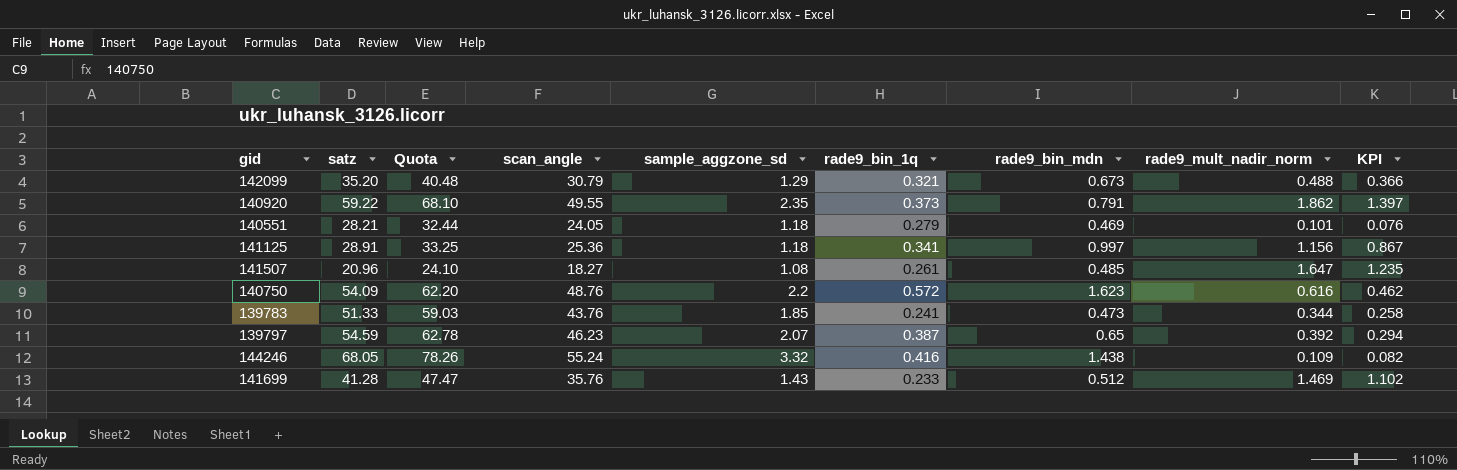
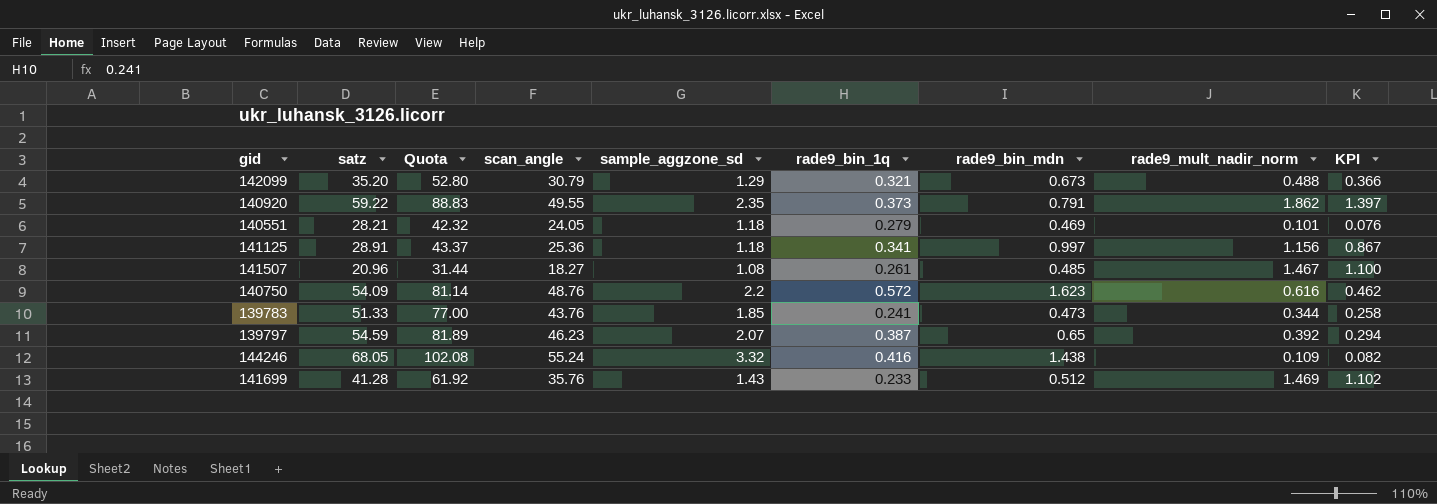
column Quota | formula: [satz] * 1.15 -> [satz] * 1.5
141507 | rade9_mult_nadir_norm: 1.647 -> 1.467
141507 | KPI: 1.235 -> 1.100

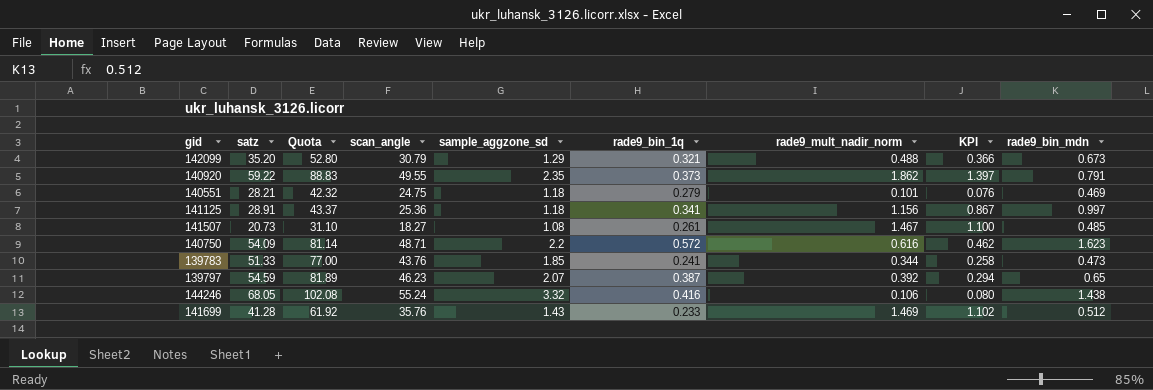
column rade9_bin_mdn | position: 7 -> 9
140551 | scan_angle: 24.05 -> 24.75
141507 | satz: 20.96 -> 20.73
141507 | Quota: 31.44 -> 31.10
140750 | scan_angle: 48.76 -> 48.71
144246 | rade9_mult_nadir_norm: 0.109 -> 0.106
144246 | KPI: 0.082 -> 0.080

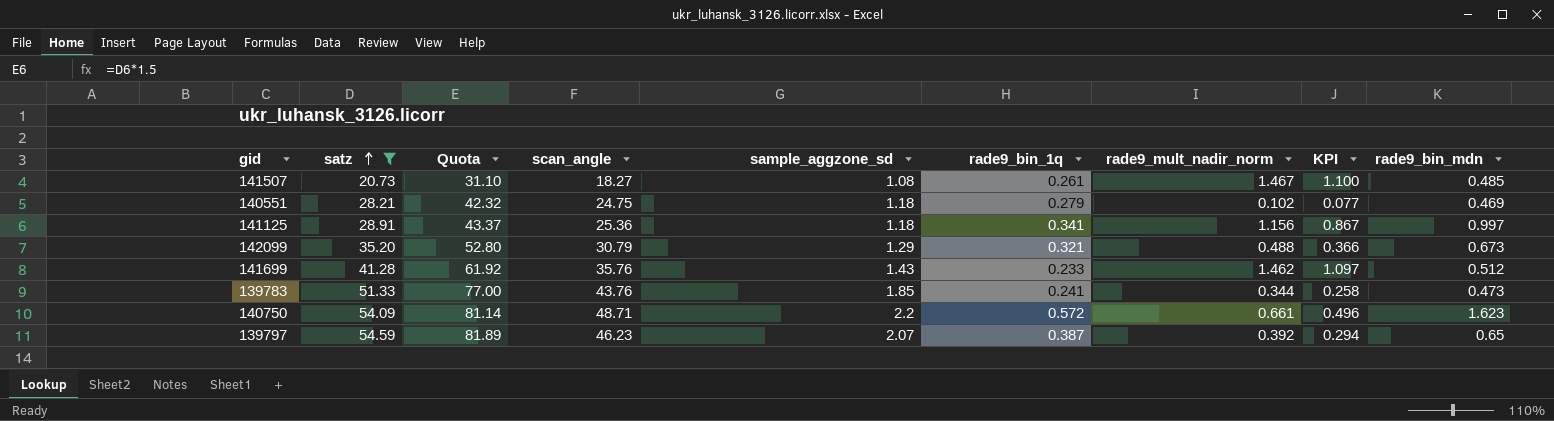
filter: none -> satz <= 54.59
row order: none -> satz ascending
140551 | rade9_mult_nadir_norm: 0.101 -> 0.102
140551 | KPI: 0.076 -> 0.077
141699 | rade9_mult_nadir_norm: 1.469 -> 1.462
141699 | KPI: 1.102 -> 1.097
140750 | rade9_mult_nadir_norm: 0.616 -> 0.661
140750 | KPI: 0.462 -> 0.496

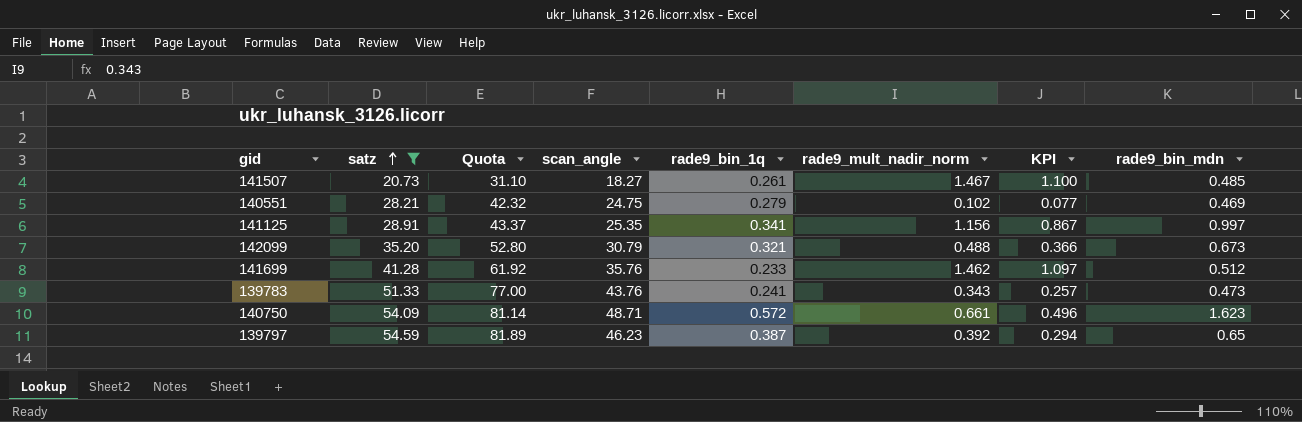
column sample_aggzone_sd | position: 5 -> none
141125 | scan_angle: 25.36 -> 25.35
139783 | rade9_mult_nadir_norm: 0.344 -> 0.343
139783 | KPI: 0.258 -> 0.257

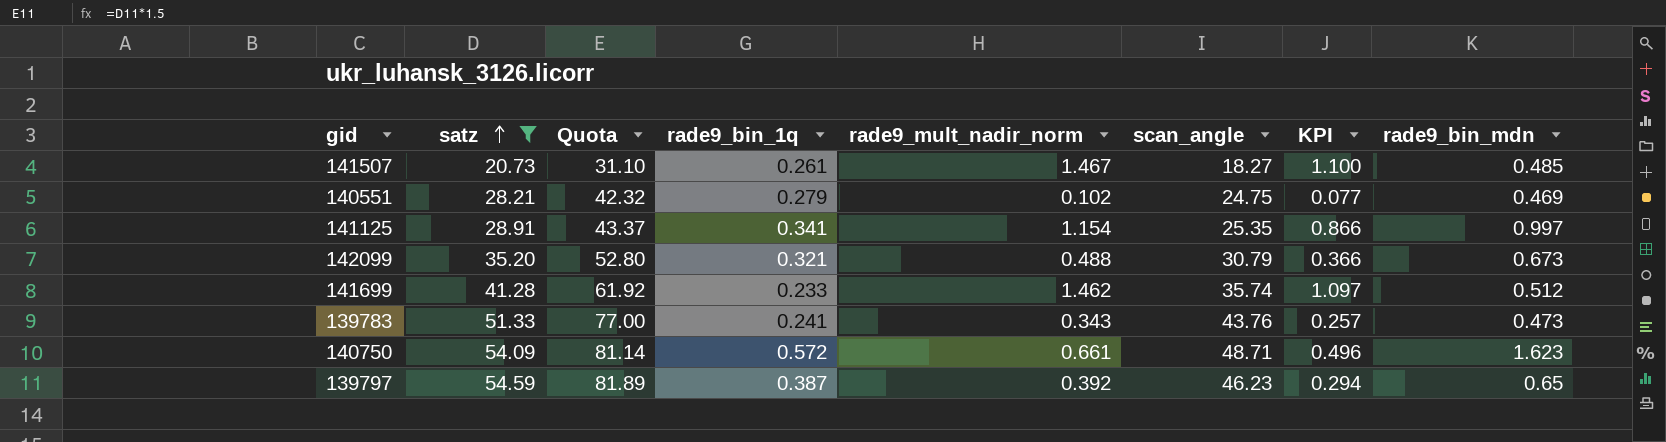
column scan_angle | position: 4 -> 6
141125 | rade9_mult_nadir_norm: 1.156 -> 1.154
141125 | KPI: 0.867 -> 0.866
141699 | scan_angle: 35.76 -> 35.74

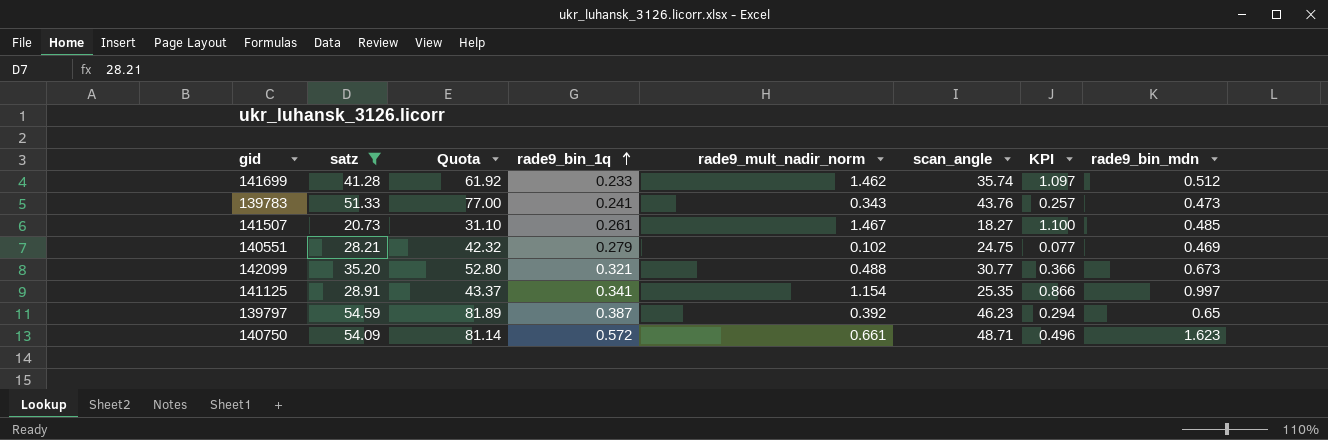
row order: satz ascending -> rade9_bin_1q ascending
142099 | scan_angle: 30.79 -> 30.77

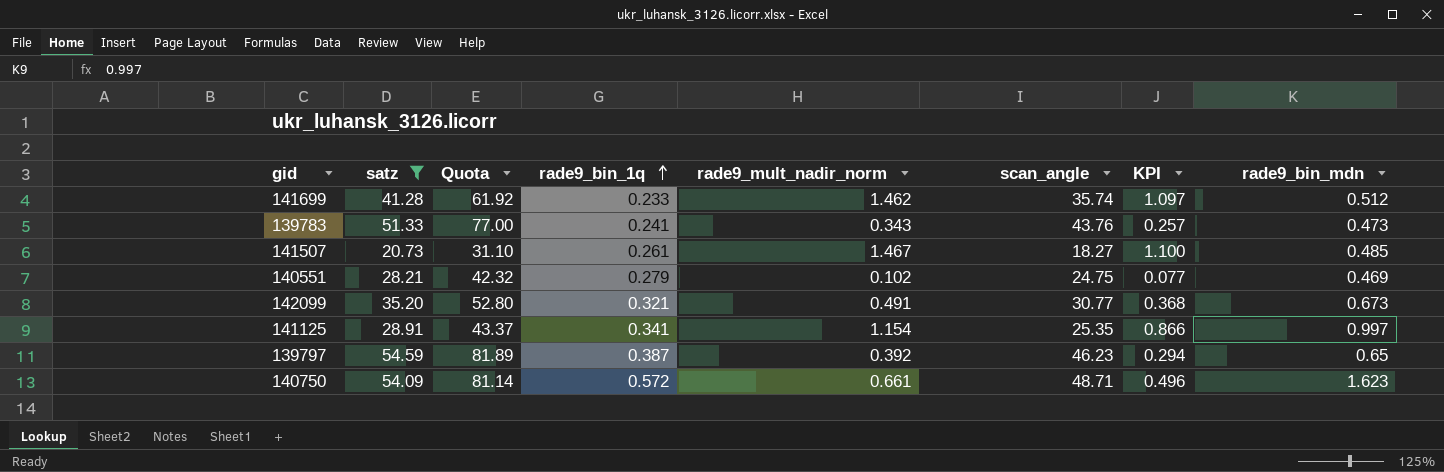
142099 | rade9_mult_nadir_norm: 0.488 -> 0.491
142099 | KPI: 0.366 -> 0.368

